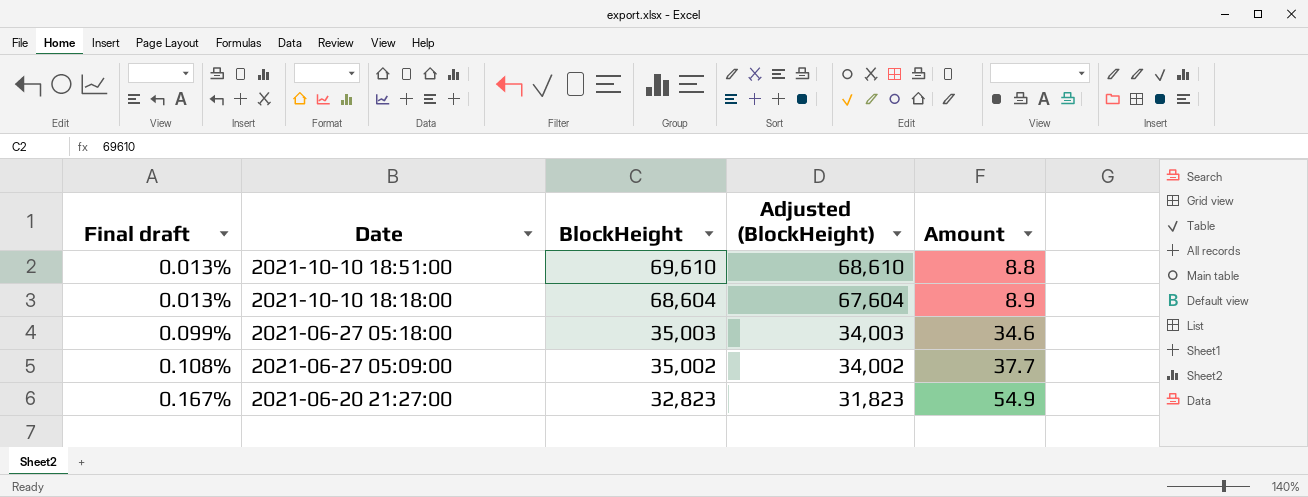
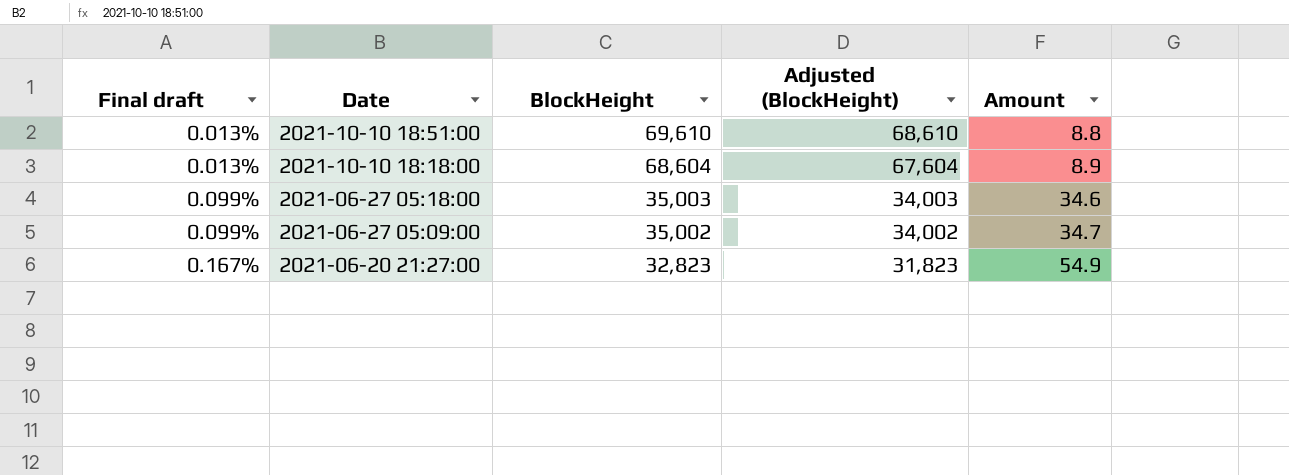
2021-06-27 05:09:00 | Final draft: 0.108% -> 0.099%
2021-06-27 05:09:00 | Amount: 37.7 -> 34.7

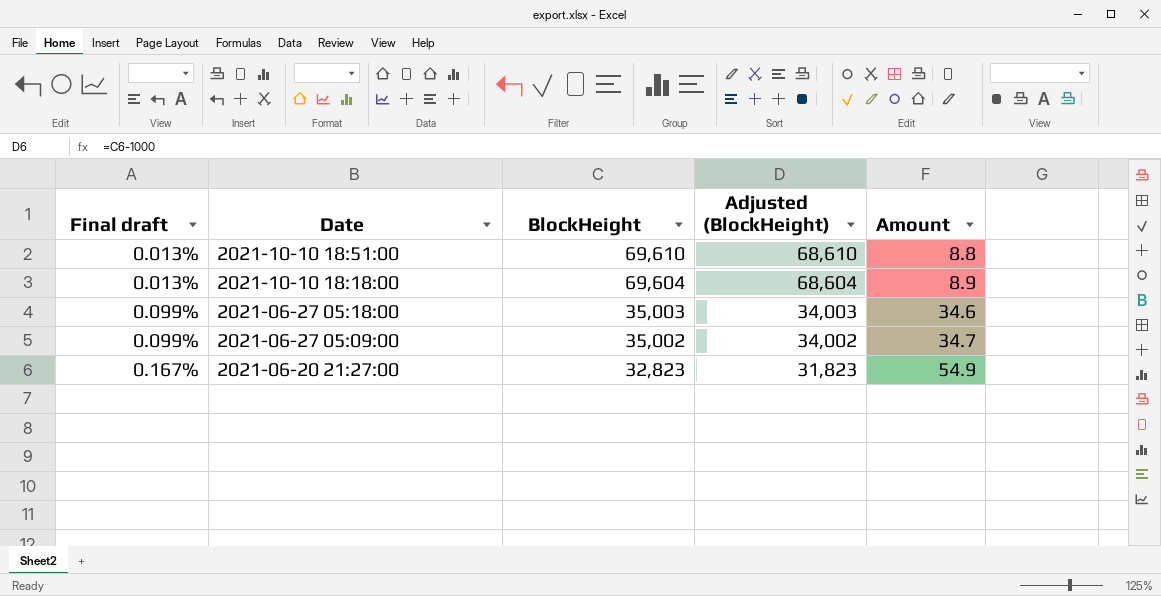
2021-10-10 18:18:00 | BlockHeight: 68,604 -> 69,604
2021-10-10 18:18:00 | Adjusted (BlockHeight): 67,604 -> 68,604

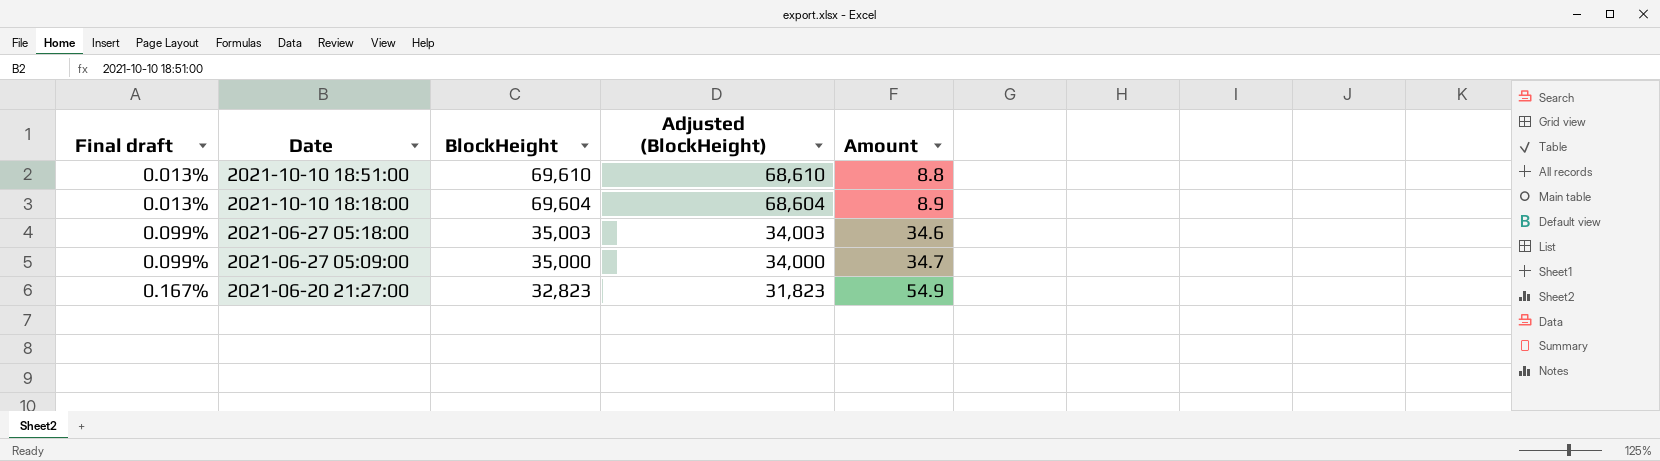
2021-06-27 05:09:00 | BlockHeight: 35,002 -> 35,000
2021-06-27 05:09:00 | Adjusted (BlockHeight): 34,002 -> 34,000

